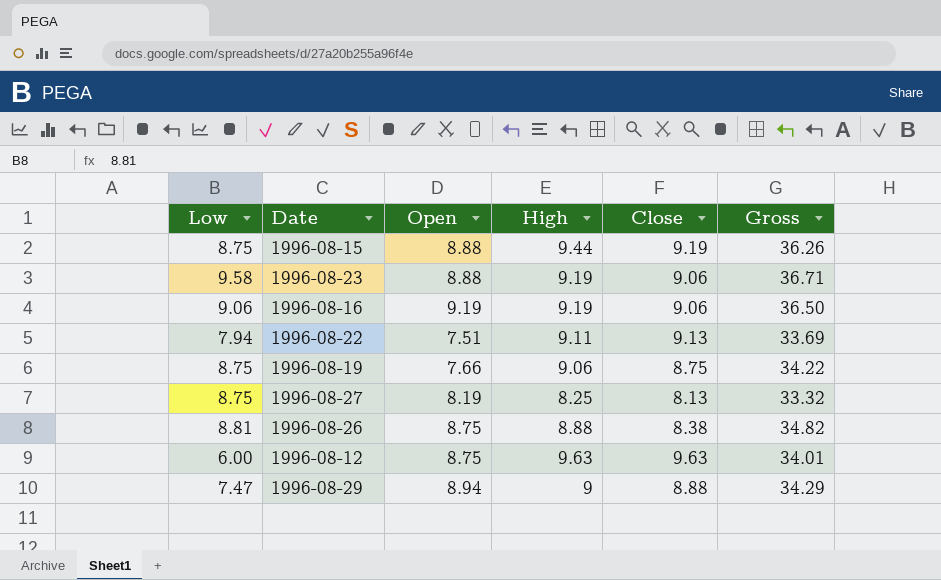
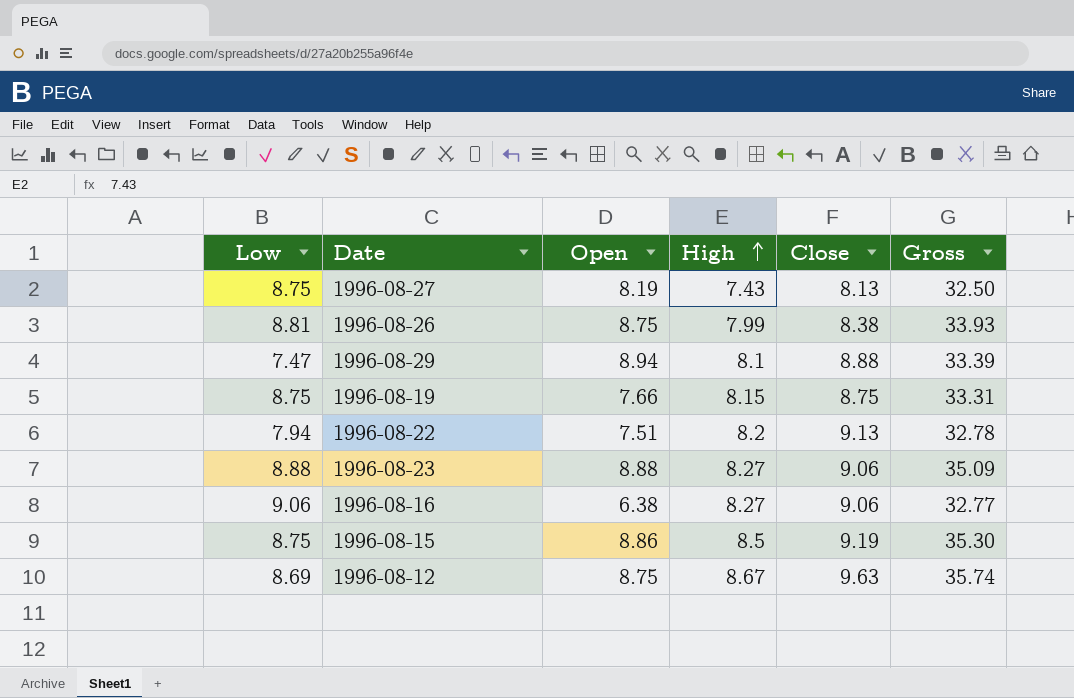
row order: none -> High ascending
1996-08-27 | High: 8.25 -> 7.43
1996-08-27 | Gross: 33.32 -> 32.50
1996-08-26 | High: 8.88 -> 7.99
1996-08-26 | Gross: 34.82 -> 33.93
1996-08-29 | High: 9 -> 8.1
1996-08-29 | Gross: 34.29 -> 33.39
1996-08-19 | High: 9.06 -> 8.15
1996-08-19 | Gross: 34.22 -> 33.31
1996-08-22 | High: 9.11 -> 8.2
1996-08-22 | Gross: 33.69 -> 32.78
1996-08-23 | Low: 9.58 -> 8.88
1996-08-23 | High: 9.19 -> 8.27
1996-08-23 | Gross: 36.71 -> 35.09
1996-08-16 | Open: 9.19 -> 6.38
1996-08-16 | High: 9.19 -> 8.27
1996-08-16 | Gross: 36.50 -> 32.77
1996-08-15 | Open: 8.88 -> 8.86
1996-08-15 | High: 9.44 -> 8.5
1996-08-15 | Gross: 36.26 -> 35.30
1996-08-12 | Low: 6.00 -> 8.69
1996-08-12 | High: 9.63 -> 8.67
1996-08-12 | Gross: 34.01 -> 35.74

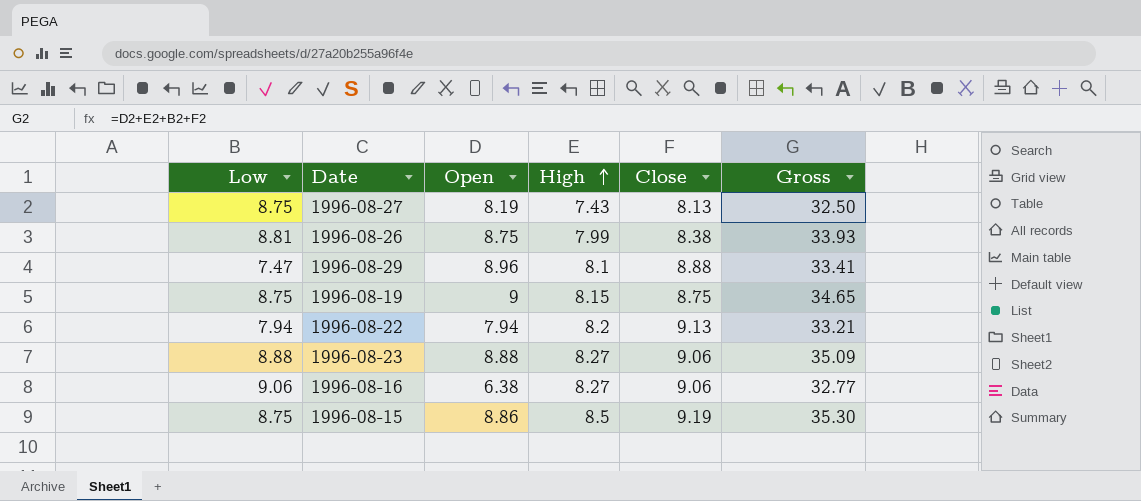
row 1996-08-12: 8.69 | 8.75 | 8.67 | 9.63 | 35.74 -> none
1996-08-29 | Open: 8.94 -> 8.96
1996-08-29 | Gross: 33.39 -> 33.41
1996-08-19 | Open: 7.66 -> 9
1996-08-19 | Gross: 33.31 -> 34.65
1996-08-22 | Open: 7.51 -> 7.94
1996-08-22 | Gross: 32.78 -> 33.21

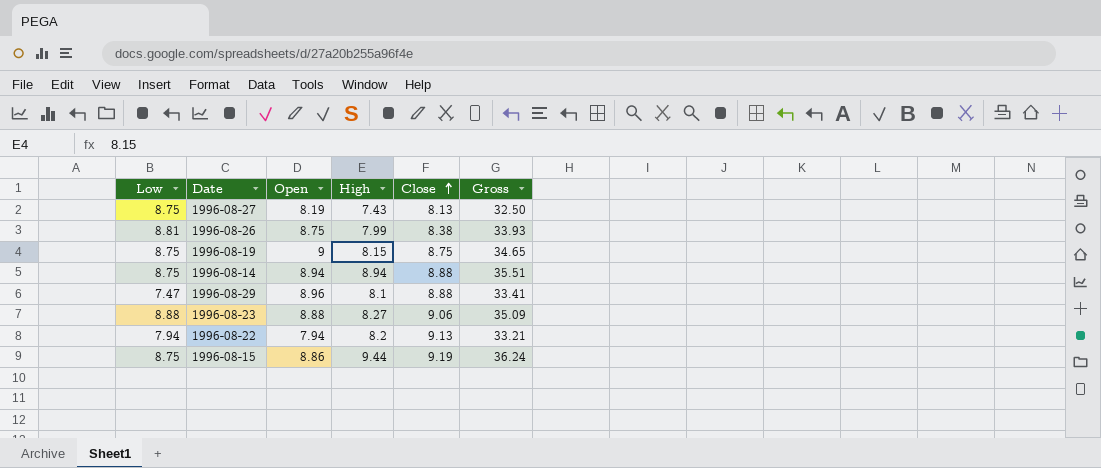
row order: High ascending -> Close ascending
row 1996-08-16: 9.06 | 6.38 | 8.27 | 9.06 | 32.77 -> none
row 1996-08-14: none -> 8.75 | 8.94 | 8.94 | 8.88 | 35.51
1996-08-15 | High: 8.5 -> 9.44
1996-08-15 | Gross: 35.30 -> 36.24

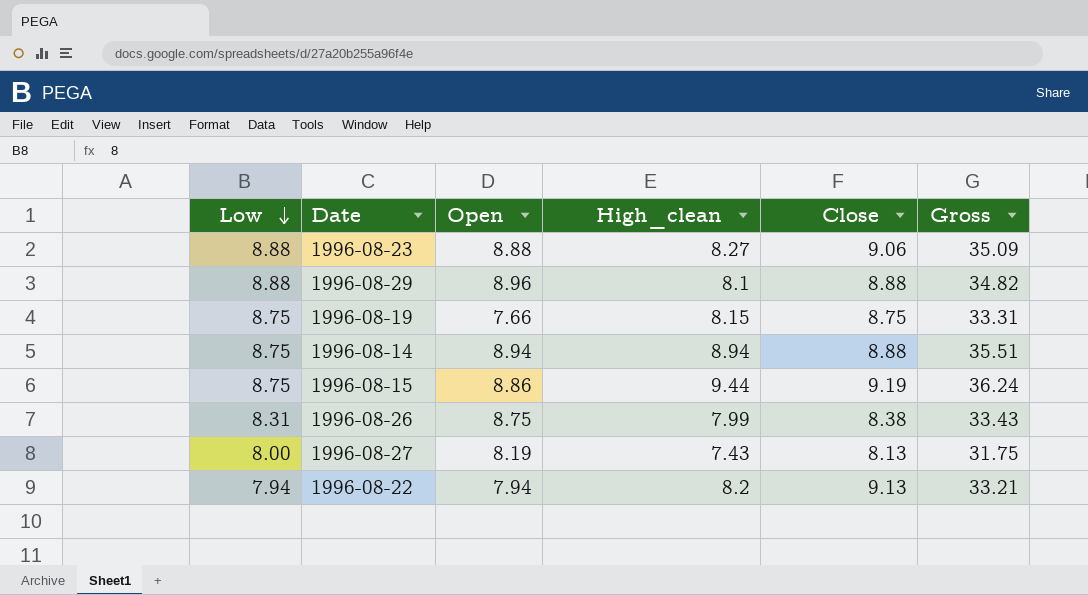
row order: Close ascending -> Low descending
column name: High -> High_clean
1996-08-29 | Low: 7.47 -> 8.88
1996-08-29 | Gross: 33.41 -> 34.82
1996-08-19 | Open: 9 -> 7.66
1996-08-19 | Gross: 34.65 -> 33.31
1996-08-26 | Low: 8.81 -> 8.31
1996-08-26 | Gross: 33.93 -> 33.43
1996-08-27 | Low: 8.75 -> 8.00
1996-08-27 | Gross: 32.50 -> 31.75

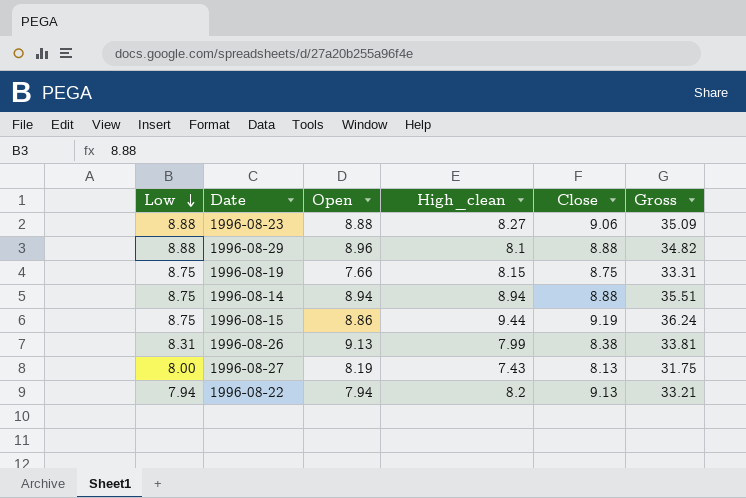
1996-08-26 | Open: 8.75 -> 9.13
1996-08-26 | Gross: 33.43 -> 33.81

